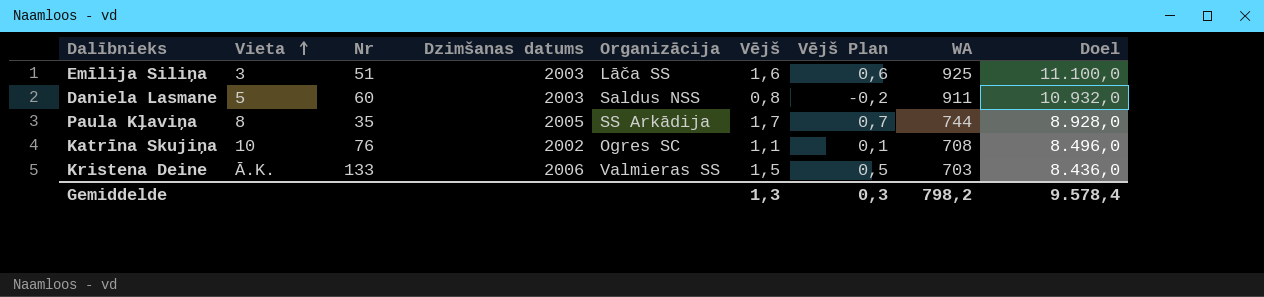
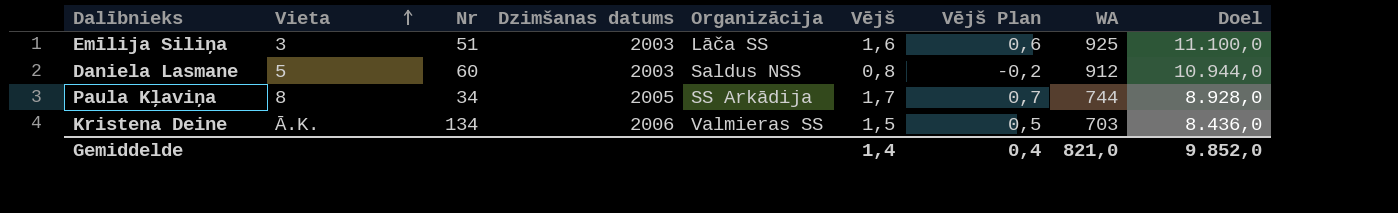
row Katrīna Skujiņa: 10 | 76 | 2002 | Ogres SC | 1,1 | 0,1 | 708 | 8.496,0 -> none
Daniela Lasmane | WA: 911 -> 912
Daniela Lasmane | Doel: 10.932,0 -> 10.944,0
Paula Kļaviņa | Nr: 35 -> 34
Kristena Deine | Nr: 133 -> 134
Gemiddelde | Vējš: 1,3 -> 1,4
Gemiddelde | Vējš Plan: 0,3 -> 0,4
Gemiddelde | WA: 798,2 -> 821,0
Gemiddelde | Doel: 9.578,4 -> 9.852,0

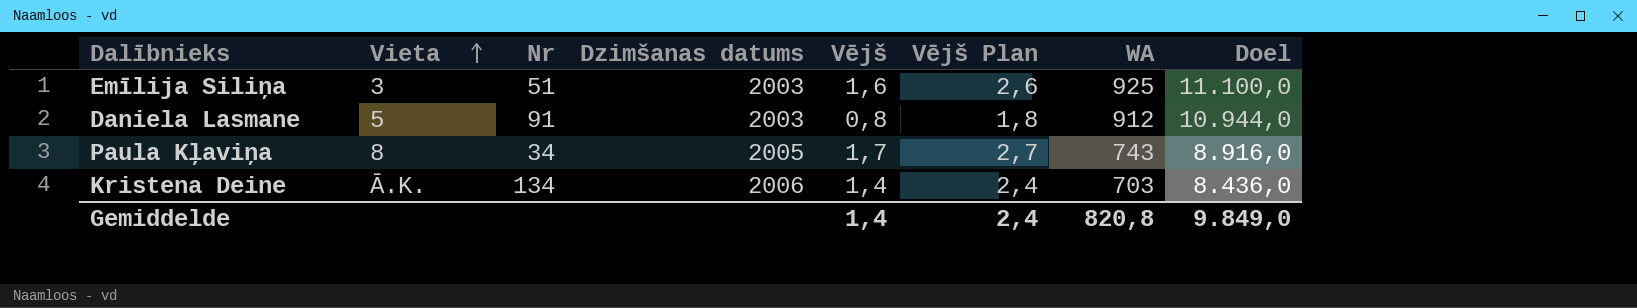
column Organizācija | position: 5 -> none
column Vējš Plan | formula: [Vējš] - 1 -> [Vējš] + 1
Daniela Lasmane | Nr: 60 -> 91
Paula Kļaviņa | WA: 744 -> 743
Paula Kļaviņa | Doel: 8.928,0 -> 8.916,0
Kristena Deine | Vējš: 1,5 -> 1,4
Gemiddelde | Vējš Plan: 0,4 -> 2,4
Gemiddelde | WA: 821,0 -> 820,8
Gemiddelde | Doel: 9.852,0 -> 9.849,0

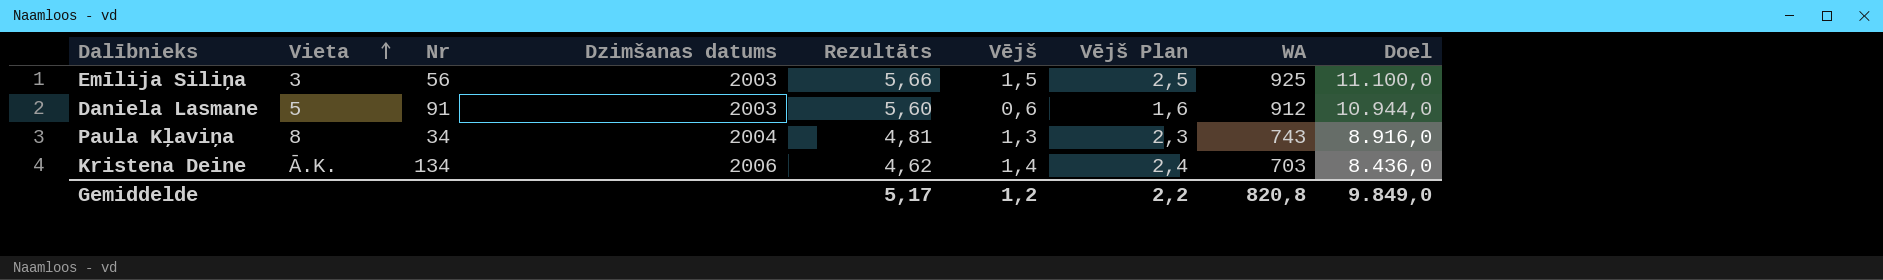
column Rezultāts | position: none -> 5
Emīlija Siliņa | Nr: 51 -> 56
Emīlija Siliņa | Vējš: 1,6 -> 1,5
Emīlija Siliņa | Vējš Plan: 2,6 -> 2,5
Daniela Lasmane | Vējš: 0,8 -> 0,6
Daniela Lasmane | Vējš Plan: 1,8 -> 1,6
Paula Kļaviņa | Dzimšanas datums: 2005 -> 2004
Paula Kļaviņa | Vējš: 1,7 -> 1,3
Paula Kļaviņa | Vējš Plan: 2,7 -> 2,3
Gemiddelde | Vējš: 1,4 -> 1,2
Gemiddelde | Vējš Plan: 2,4 -> 2,2

